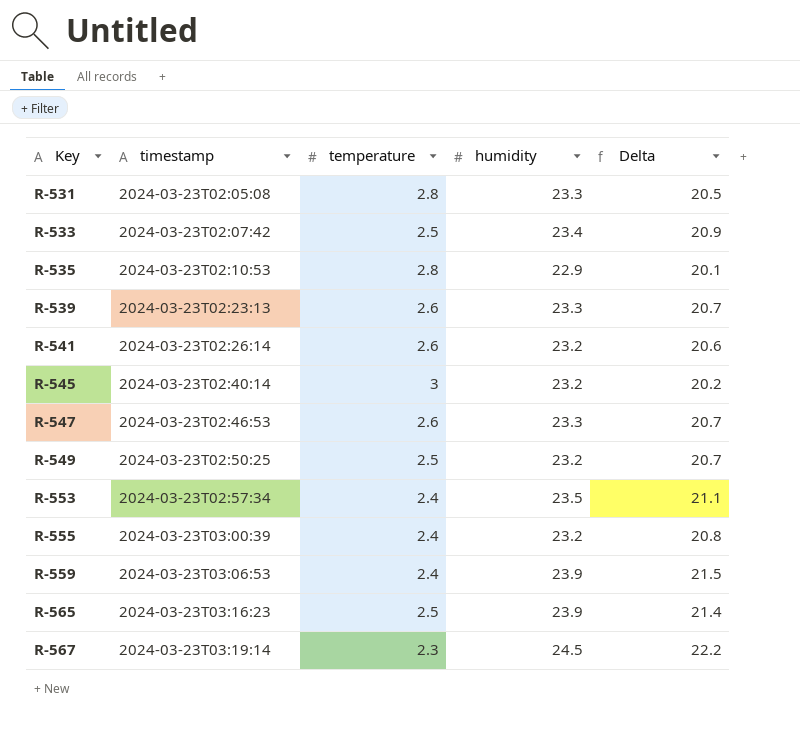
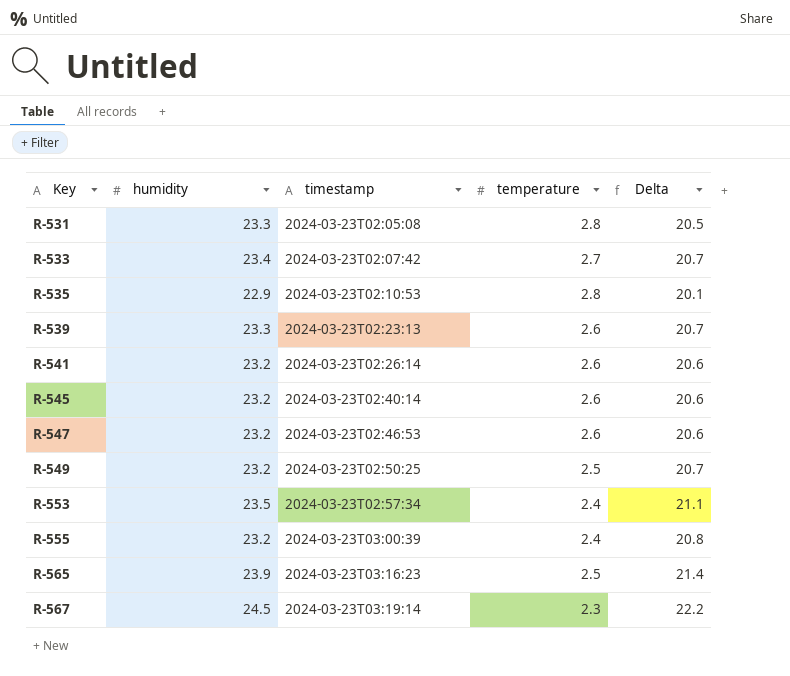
column humidity | position: 4 -> 2
row R-559: 2024-03-23T03:06:53 | 2.4 | 23.9 | 21.5 -> none
R-533 | temperature: 2.5 -> 2.7
R-533 | Delta: 20.9 -> 20.7
R-545 | temperature: 3 -> 2.6
R-545 | Delta: 20.2 -> 20.6
R-547 | humidity: 23.3 -> 23.2
R-547 | Delta: 20.7 -> 20.6

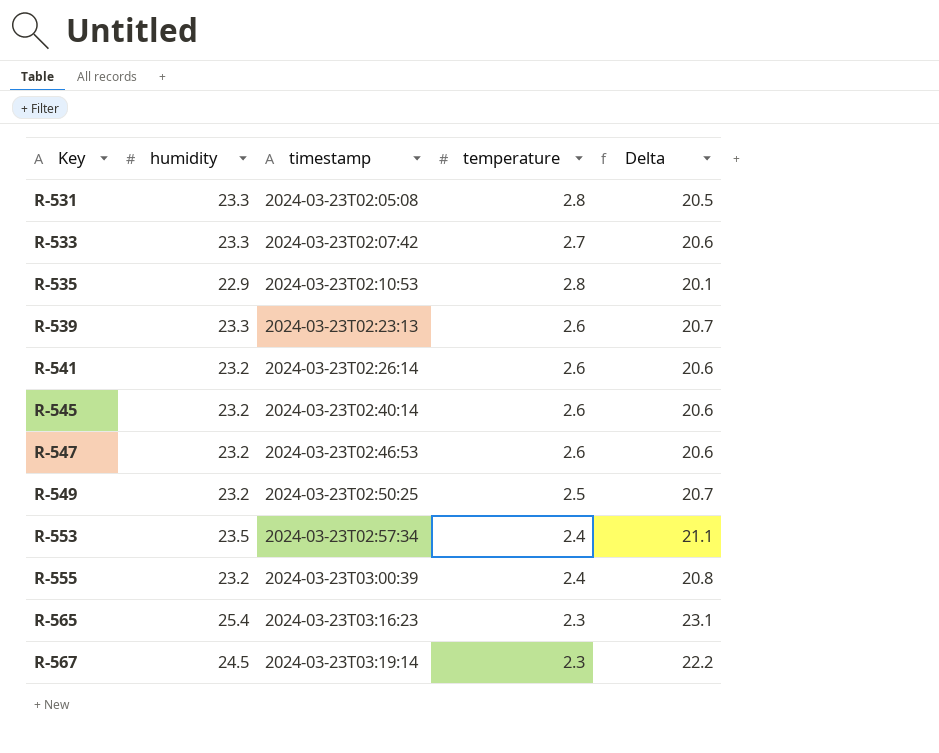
R-533 | humidity: 23.4 -> 23.3
R-533 | Delta: 20.7 -> 20.6
R-565 | humidity: 23.9 -> 25.4
R-565 | temperature: 2.5 -> 2.3
R-565 | Delta: 21.4 -> 23.1

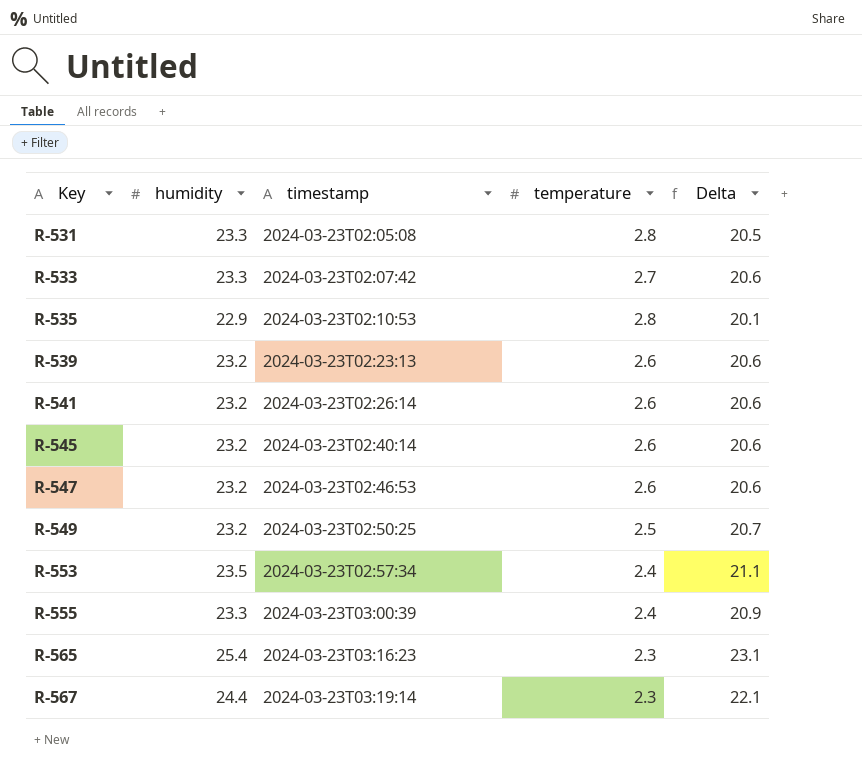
R-539 | humidity: 23.3 -> 23.2
R-539 | Delta: 20.7 -> 20.6
R-555 | humidity: 23.2 -> 23.3
R-555 | Delta: 20.8 -> 20.9
R-567 | humidity: 24.5 -> 24.4
R-567 | Delta: 22.2 -> 22.1

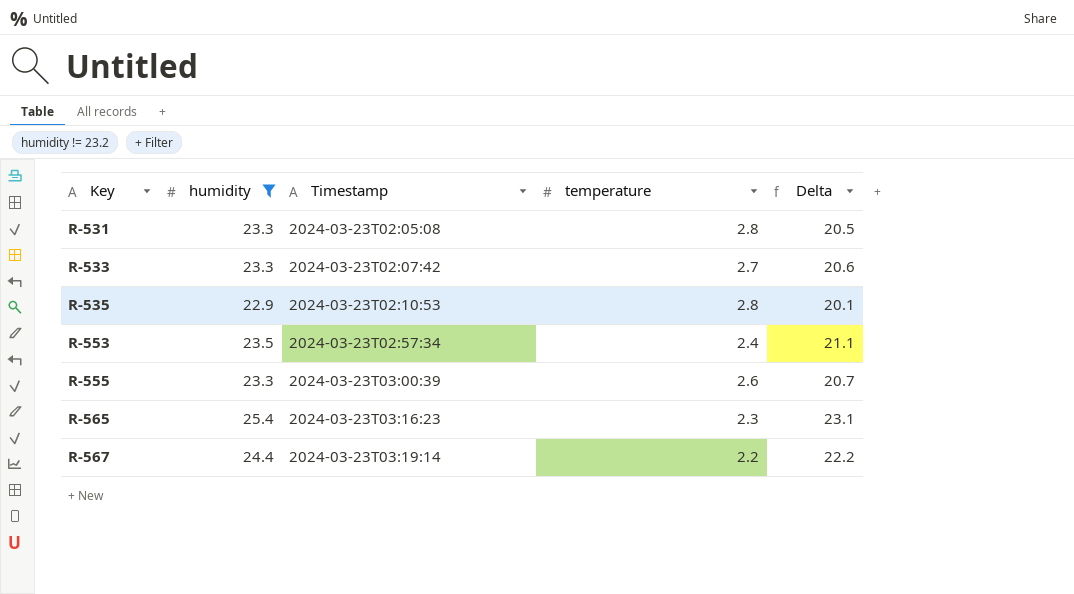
filter: none -> humidity != 23.2
column name: timestamp -> Timestamp
R-555 | temperature: 2.4 -> 2.6
R-555 | Delta: 20.9 -> 20.7
R-567 | temperature: 2.3 -> 2.2
R-567 | Delta: 22.1 -> 22.2

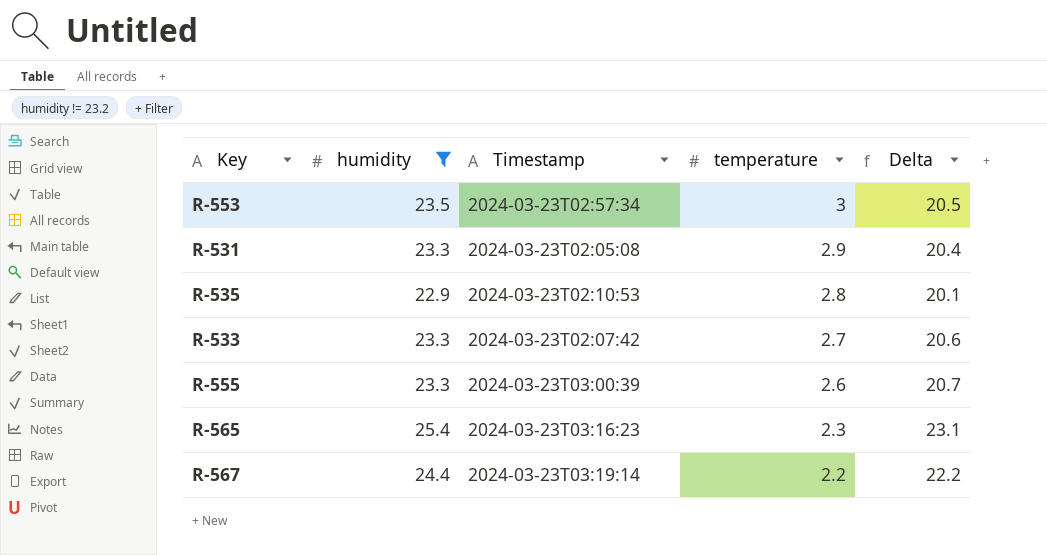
row order: Key ascending -> temperature descending
R-553 | temperature: 2.4 -> 3
R-553 | Delta: 21.1 -> 20.5
R-531 | temperature: 2.8 -> 2.9
R-531 | Delta: 20.5 -> 20.4

